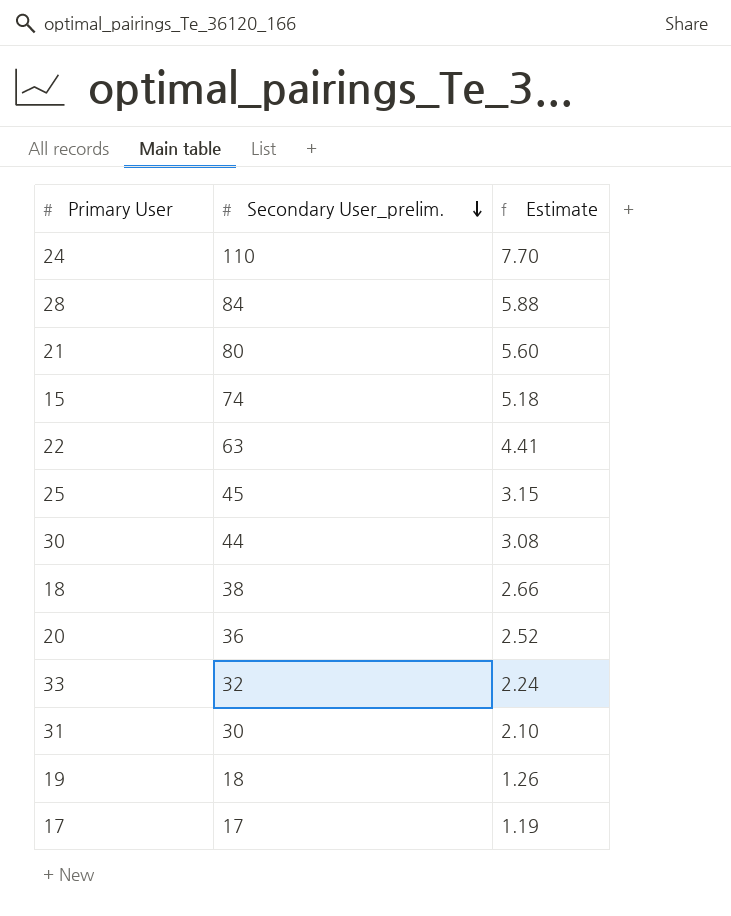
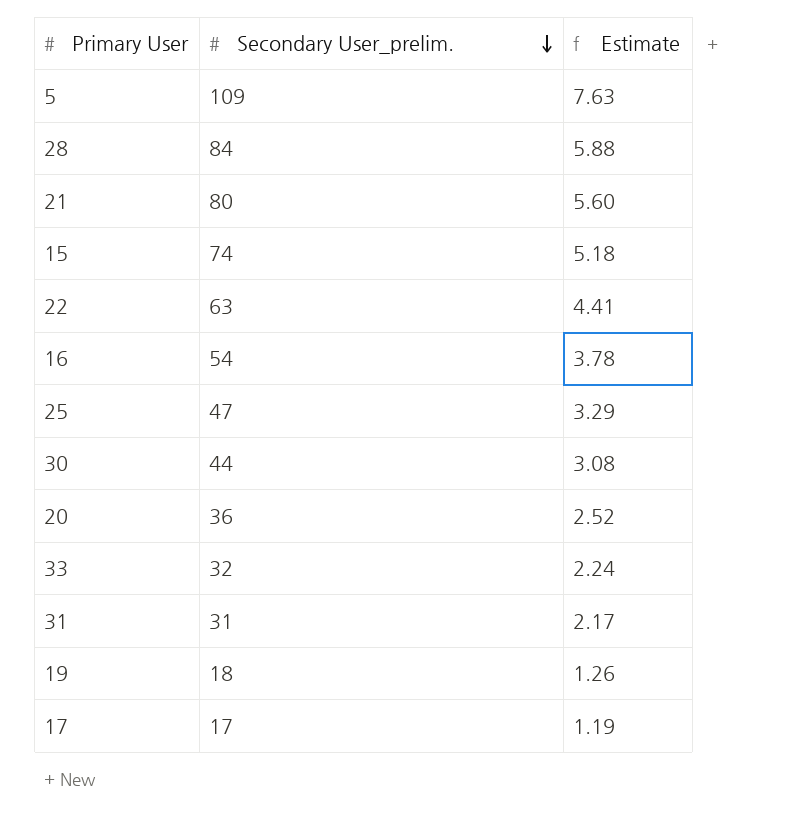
row 24: 110 | 7.70 -> none
row 18: 38 | 2.66 -> none
row 5: none -> 109 | 7.63
row 16: none -> 54 | 3.78
25 | Secondary User_prelim.: 45 -> 47
25 | Estimate: 3.15 -> 3.29
31 | Secondary User_prelim.: 30 -> 31
31 | Estimate: 2.10 -> 2.17

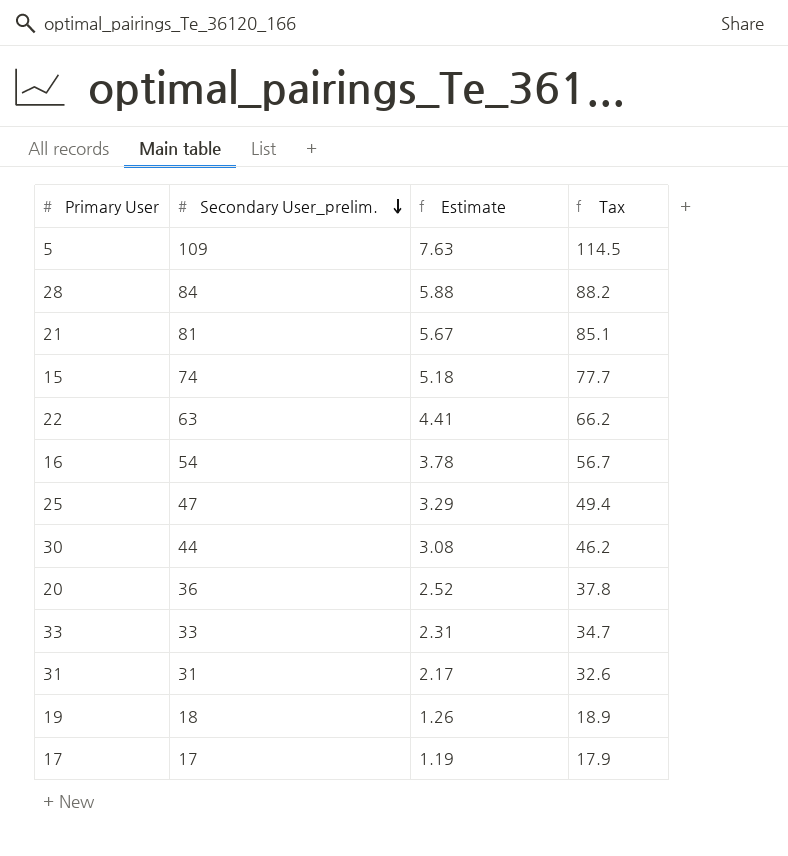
column Tax | formula: none -> [Secondary User_prelim.] * 1.05
21 | Secondary User_prelim.: 80 -> 81
21 | Estimate: 5.60 -> 5.67
33 | Secondary User_prelim.: 32 -> 33
33 | Estimate: 2.24 -> 2.31

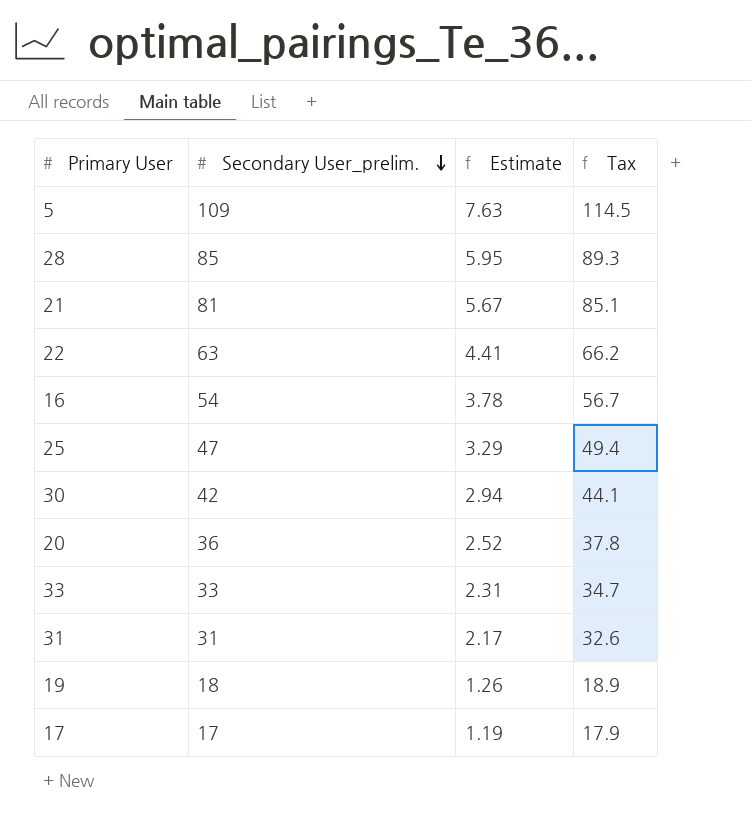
row 15: 74 | 5.18 | 77.7 -> none
28 | Secondary User_prelim.: 84 -> 85
28 | Estimate: 5.88 -> 5.95
28 | Tax: 88.2 -> 89.3
30 | Secondary User_prelim.: 44 -> 42
30 | Estimate: 3.08 -> 2.94
30 | Tax: 46.2 -> 44.1

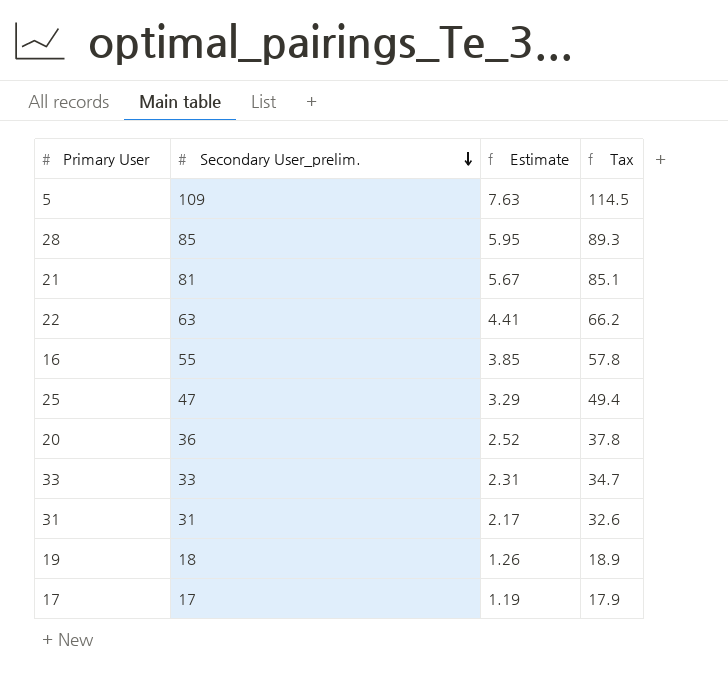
row 30: 42 | 2.94 | 44.1 -> none
16 | Secondary User_prelim.: 54 -> 55
16 | Estimate: 3.78 -> 3.85
16 | Tax: 56.7 -> 57.8

